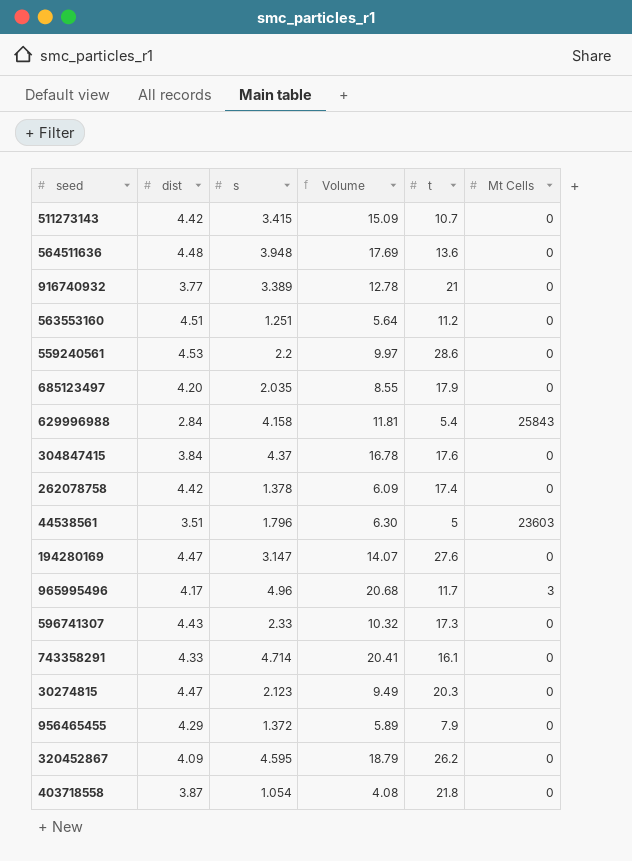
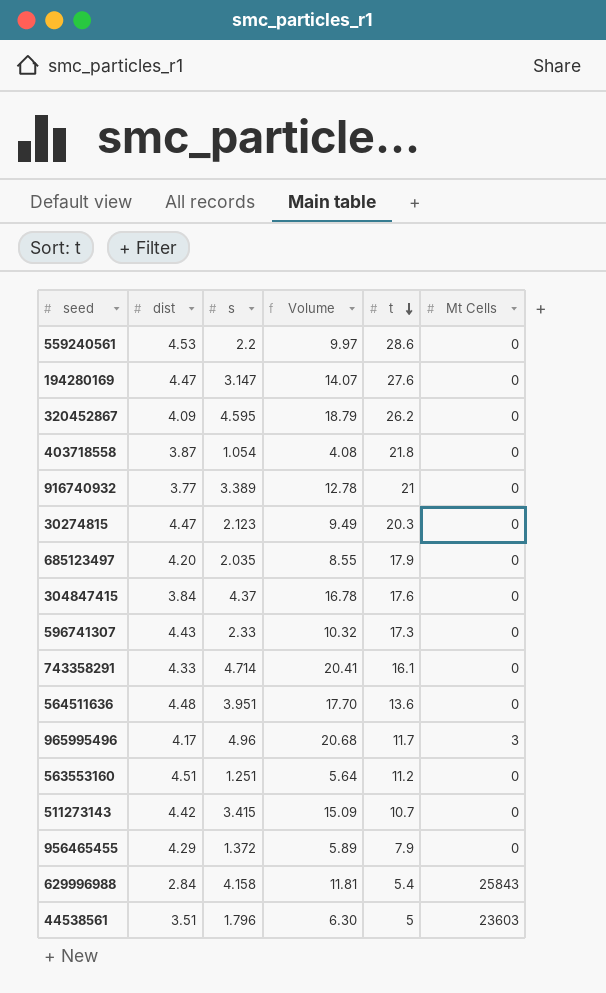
row order: none -> t descending
row 262078758: 4.42 | 1.378 | 6.09 | 17.4 | 0 -> none
564511636 | s: 3.948 -> 3.951
564511636 | Volume: 17.69 -> 17.70

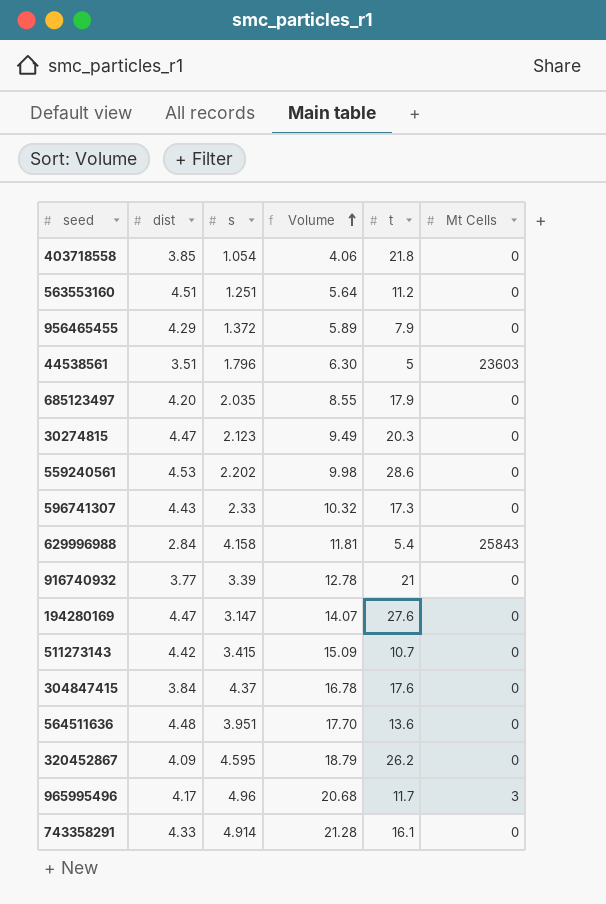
row order: t descending -> Volume ascending
403718558 | dist: 3.87 -> 3.85
403718558 | Volume: 4.08 -> 4.06
559240561 | s: 2.2 -> 2.202
559240561 | Volume: 9.97 -> 9.98
916740932 | s: 3.389 -> 3.39
743358291 | s: 4.714 -> 4.914
743358291 | Volume: 20.41 -> 21.28

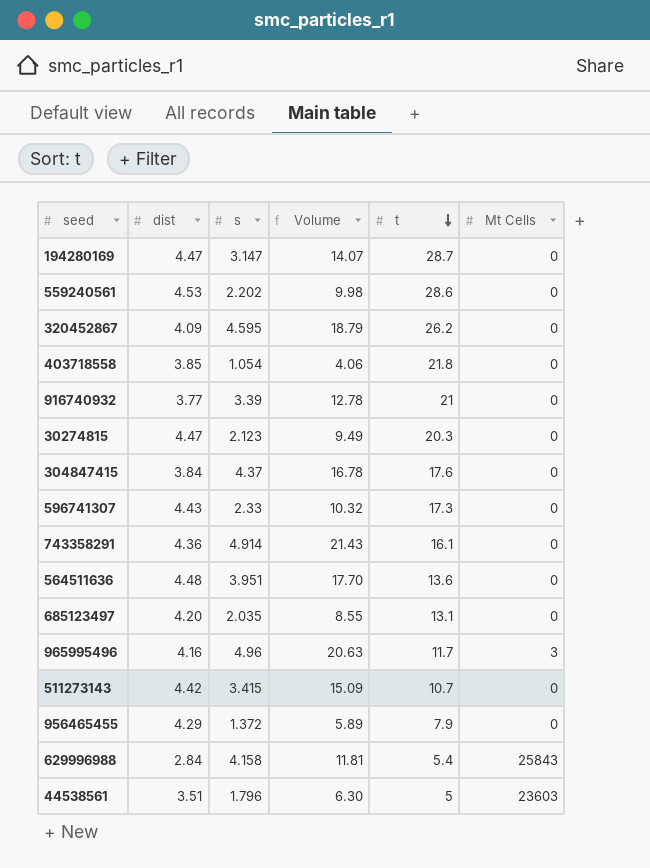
row order: Volume ascending -> t descending
row 563553160: 4.51 | 1.251 | 5.64 | 11.2 | 0 -> none
194280169 | t: 27.6 -> 28.7
743358291 | dist: 4.33 -> 4.36
743358291 | Volume: 21.28 -> 21.43
685123497 | t: 17.9 -> 13.1
965995496 | dist: 4.17 -> 4.16
965995496 | Volume: 20.68 -> 20.63

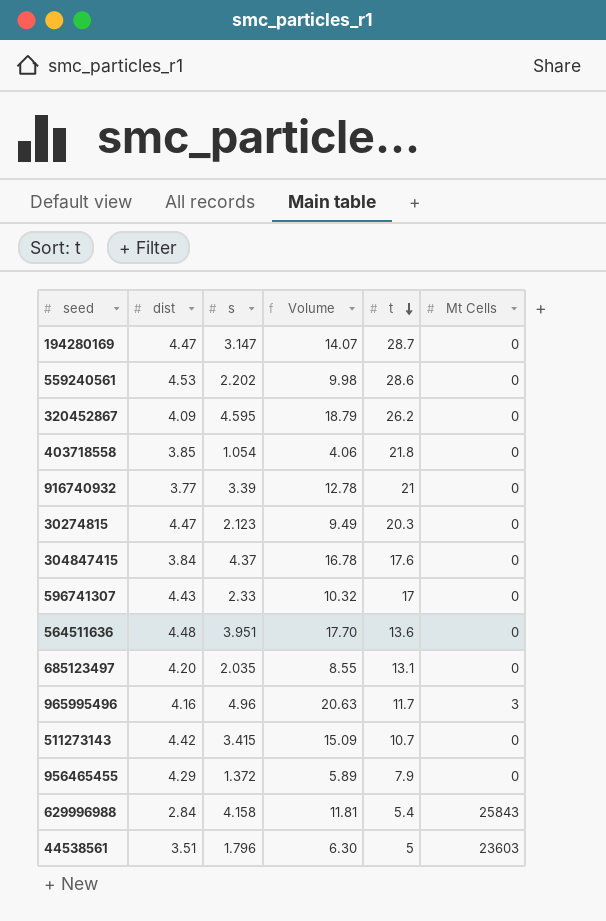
row 743358291: 4.36 | 4.914 | 21.43 | 16.1 | 0 -> none
596741307 | t: 17.3 -> 17

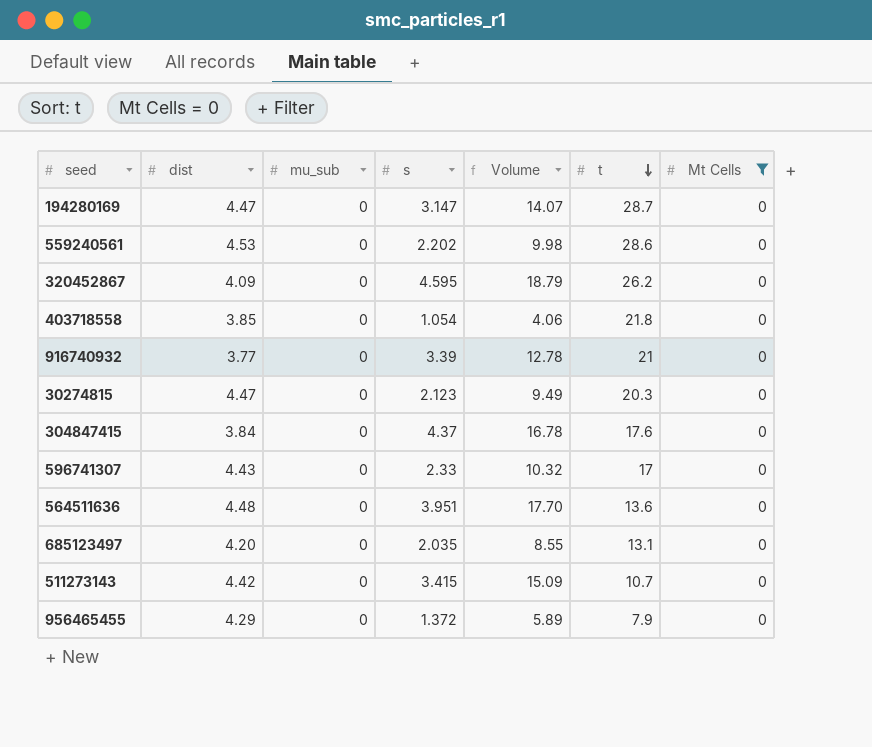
filter: none -> Mt Cells = 0
column mu_sub | position: none -> 3

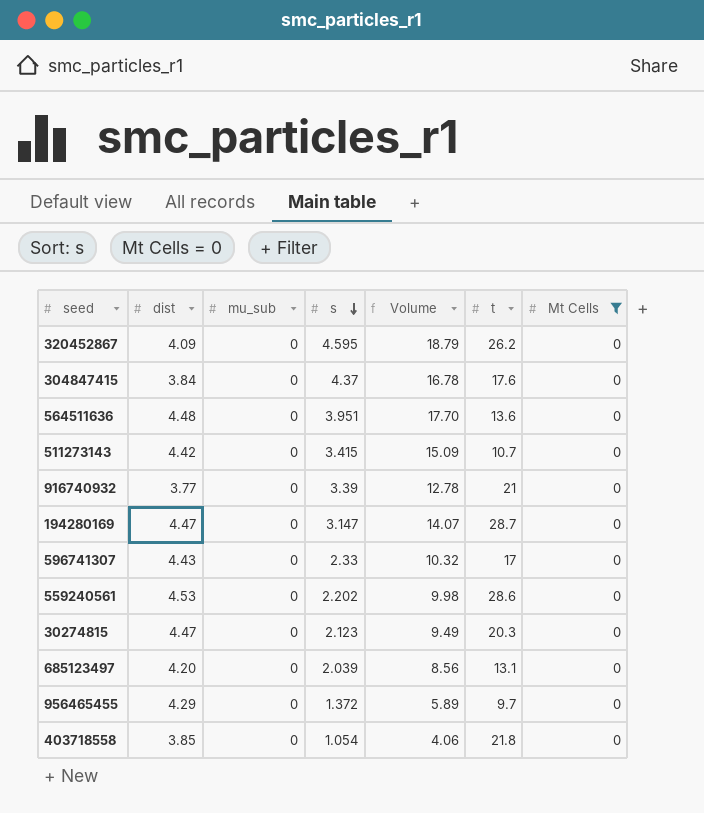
row order: t descending -> s descending
685123497 | s: 2.035 -> 2.039
685123497 | Volume: 8.55 -> 8.56
956465455 | t: 7.9 -> 9.7

